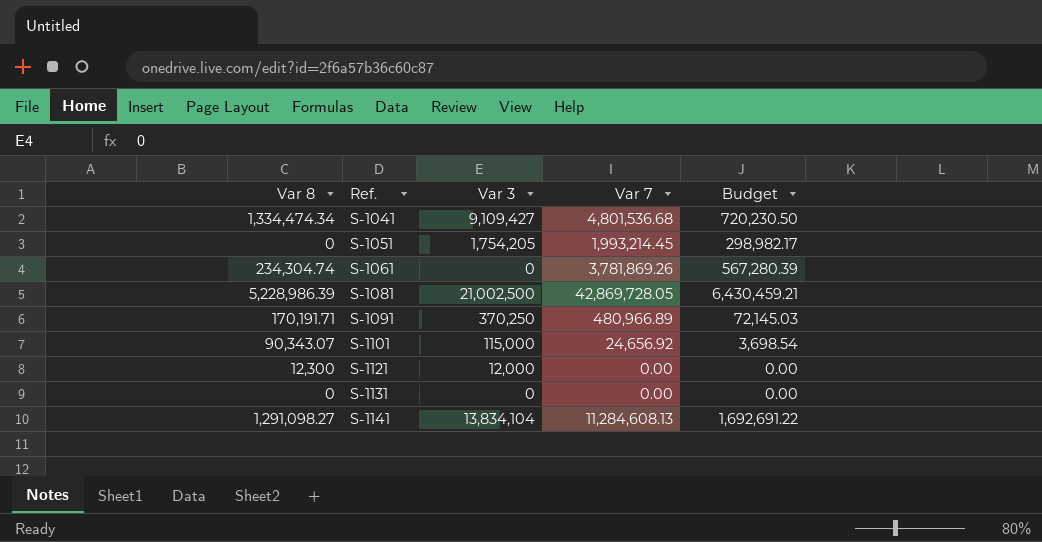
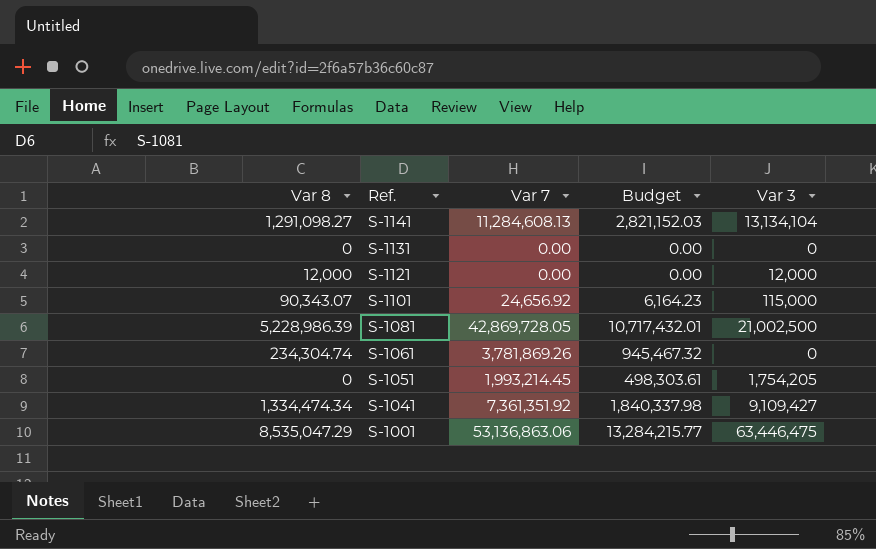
row order: Ref. ascending -> Ref. descending
column Budget | formula: [Var 7] * 0.15 -> [Var 7] * 0.25
column Var 3 | position: 3 -> 5
row S-1091: 170,191.71 | 370,250 | 480,966.89 | 72,145.03 -> none
S-1141 | Var 3: 13,834,104 -> 13,134,104
S-1121 | Var 8: 12,300 -> 12,000
S-1041 | Var 7: 4,801,536.68 -> 7,361,351.92
row S-1001: none -> 8,535,047.29 | 53,136,863.06 | 13,284,215.77 | 63,446,475

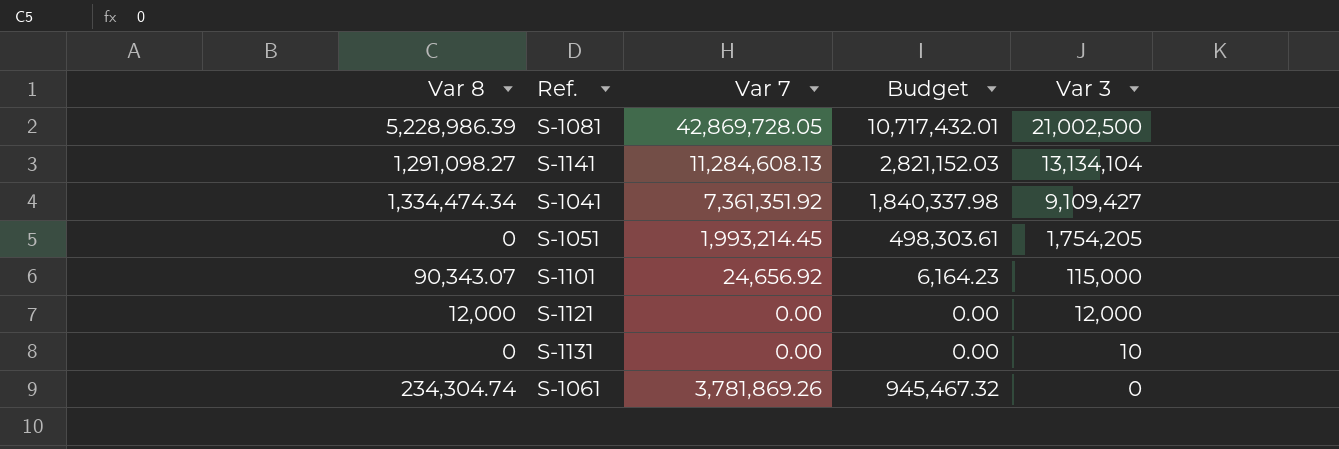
row order: Ref. descending -> Var 3 descending
row S-1001: 8,535,047.29 | 53,136,863.06 | 13,284,215.77 | 63,446,475 -> none
S-1131 | Var 3: 0 -> 10

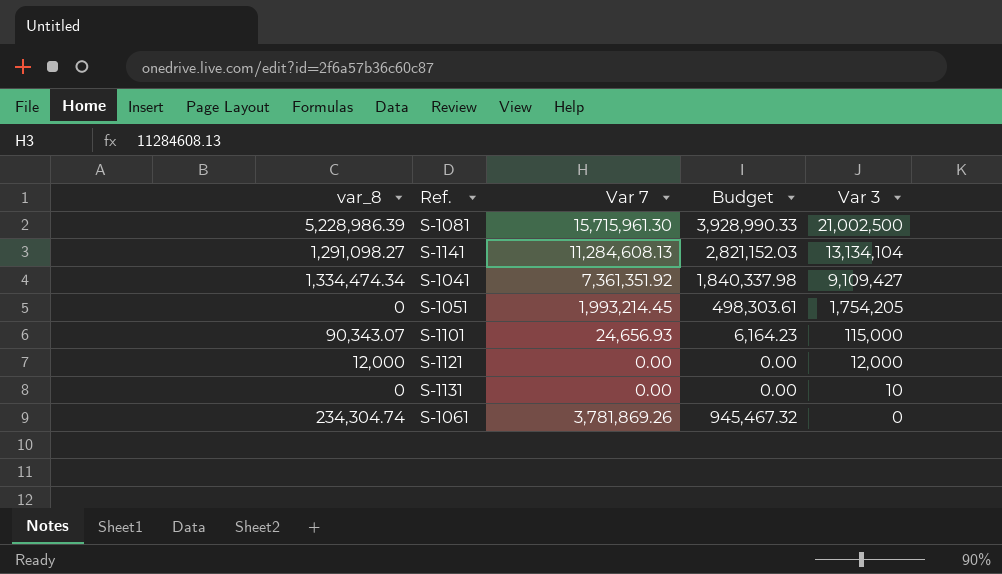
column name: Var 8 -> var_8
S-1081 | Var 7: 42,869,728.05 -> 15,715,961.30
S-1081 | Budget: 10,717,432.01 -> 3,928,990.33
S-1101 | Var 7: 24,656.92 -> 24,656.93

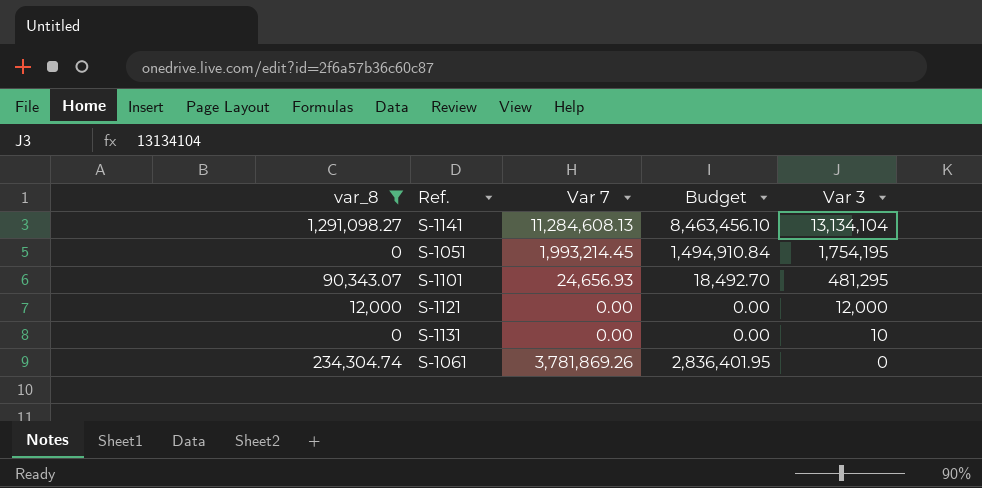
filter: none -> var_8 <= 1,291,098.27
column Budget | formula: [Var 7] * 0.25 -> [Var 7] * 0.75
S-1051 | Var 3: 1,754,205 -> 1,754,195
S-1101 | Var 3: 115,000 -> 481,295

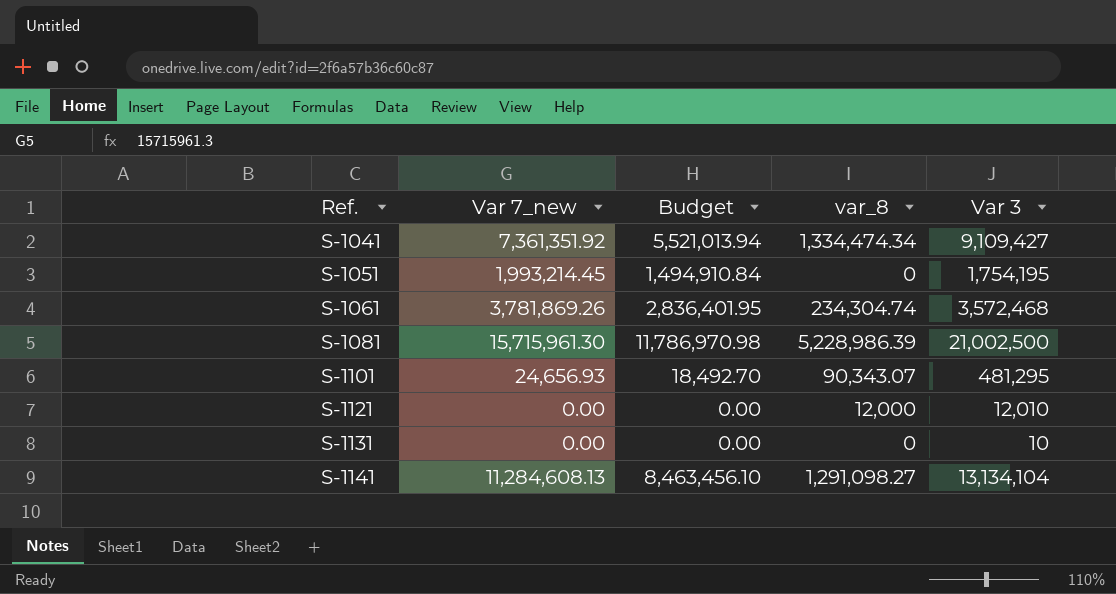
filter: var_8 <= 1,291,098.27 -> none
row order: Var 3 descending -> Ref. ascending
column name: Var 7 -> Var 7_new
column var_8 | position: 1 -> 4
S-1061 | Var 3: 0 -> 3,572,468
S-1121 | Var 3: 12,000 -> 12,010

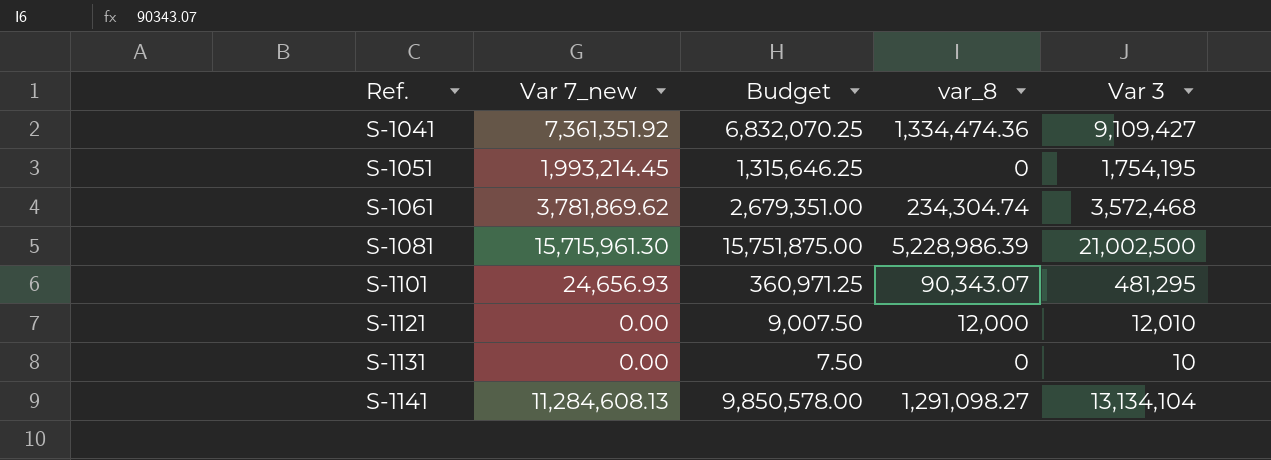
column Budget | formula: [Var 7_new] * 0.75 -> [Var 3] * 0.75
S-1041 | var_8: 1,334,474.34 -> 1,334,474.36
S-1061 | Var 7_new: 3,781,869.26 -> 3,781,869.62

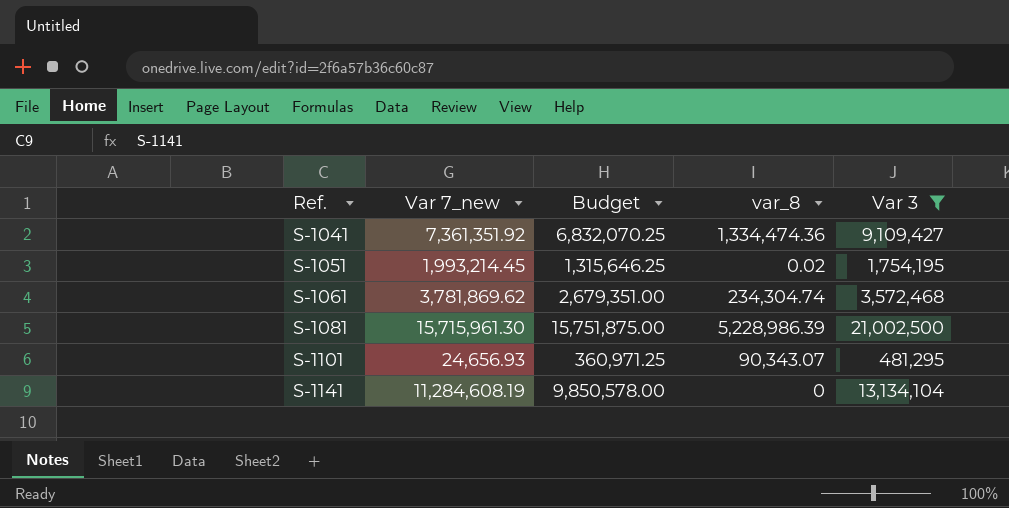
filter: none -> Var 3 >= 481,295
S-1051 | var_8: 0 -> 0.02
S-1141 | Var 7_new: 11,284,608.13 -> 11,284,608.19
S-1141 | var_8: 1,291,098.27 -> 0

